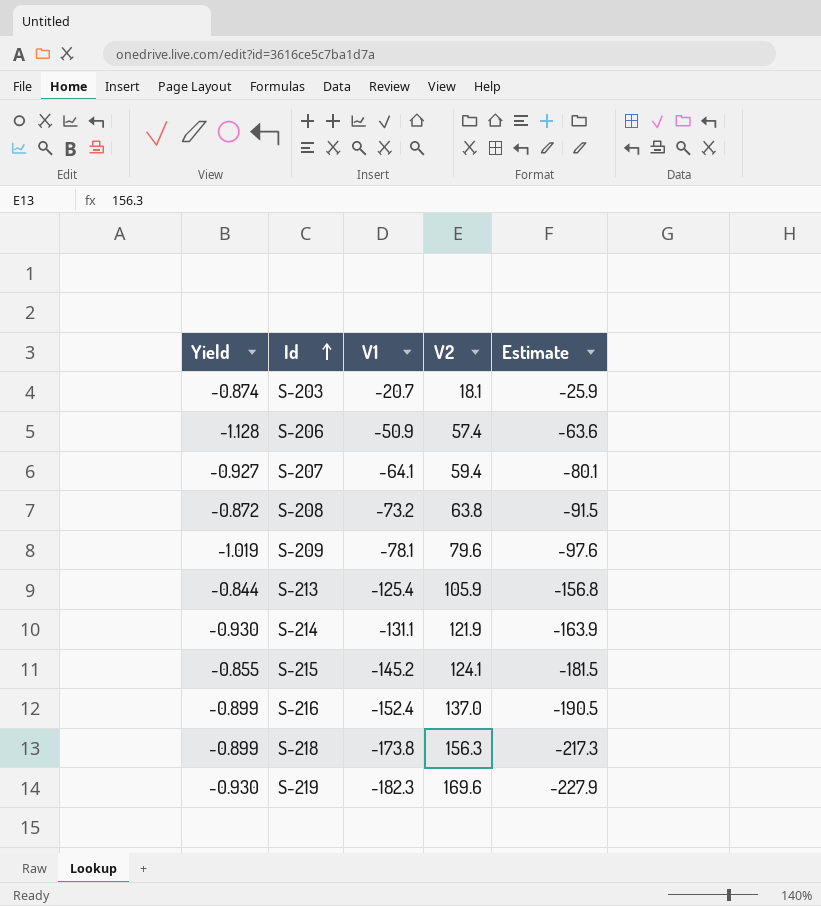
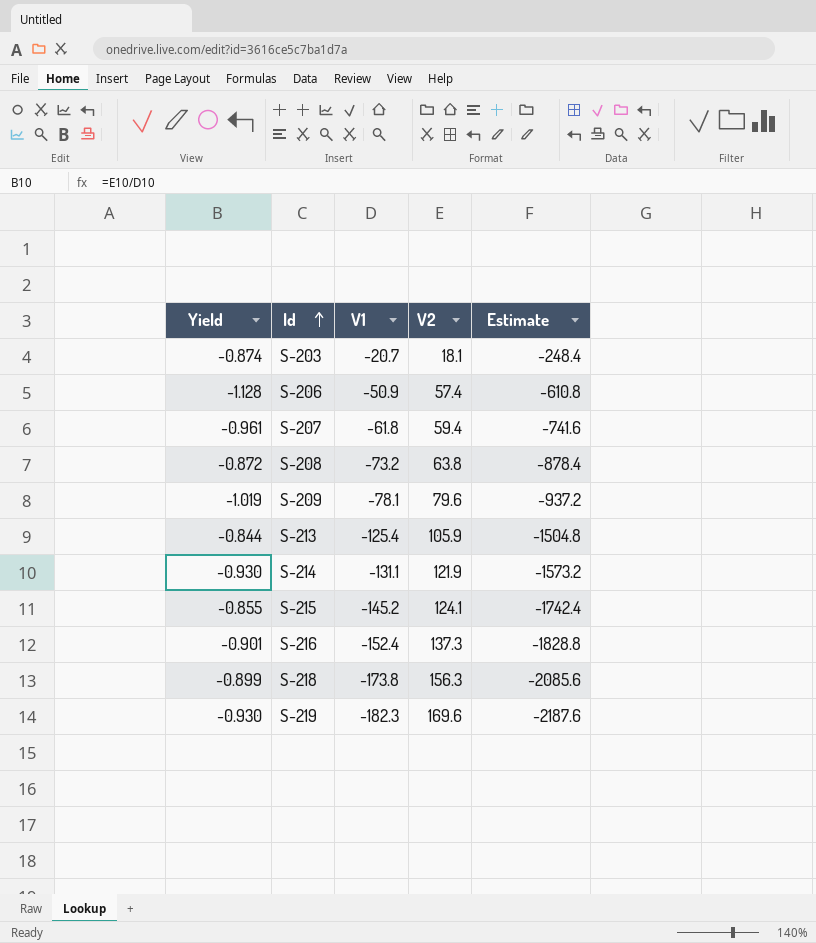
column Estimate | formula: [V1] * 1.25 -> [V1] * 12
S-207 | Yield: -0.927 -> -0.961
S-207 | V1: -64.1 -> -61.8
S-216 | Yield: -0.899 -> -0.901
S-216 | V2: 137.0 -> 137.3

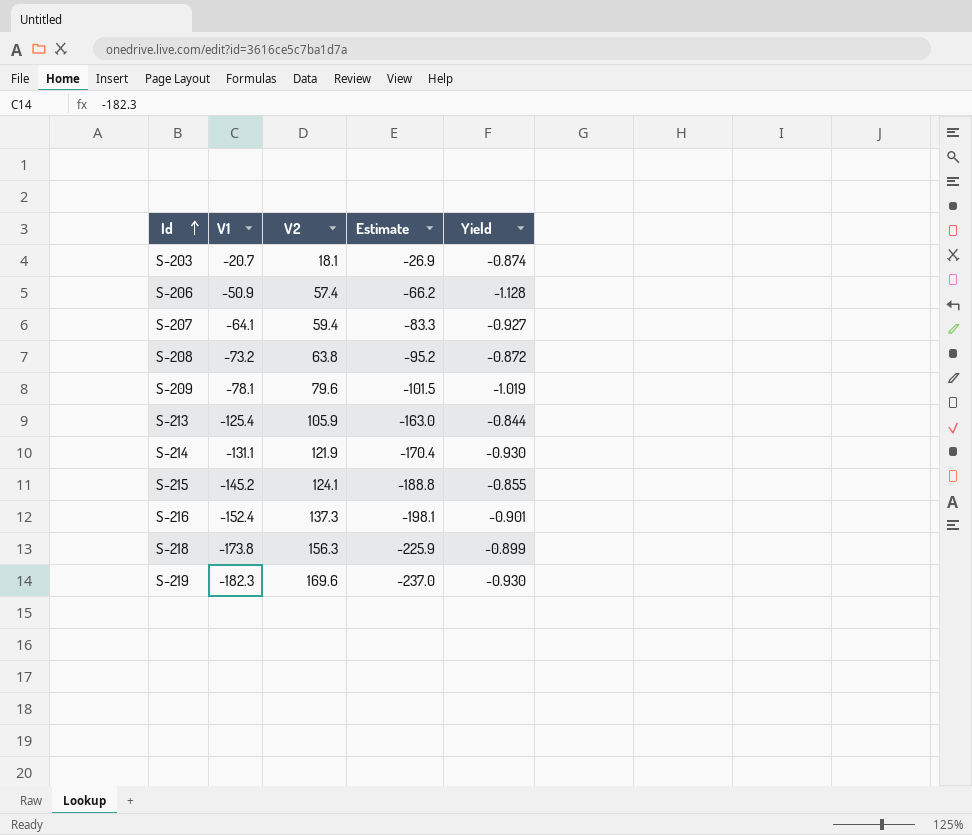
column Estimate | formula: [V1] * 12 -> [V1] * 1.3
column Yield | position: 1 -> 5
S-207 | V1: -61.8 -> -64.1
S-207 | Yield: -0.961 -> -0.927

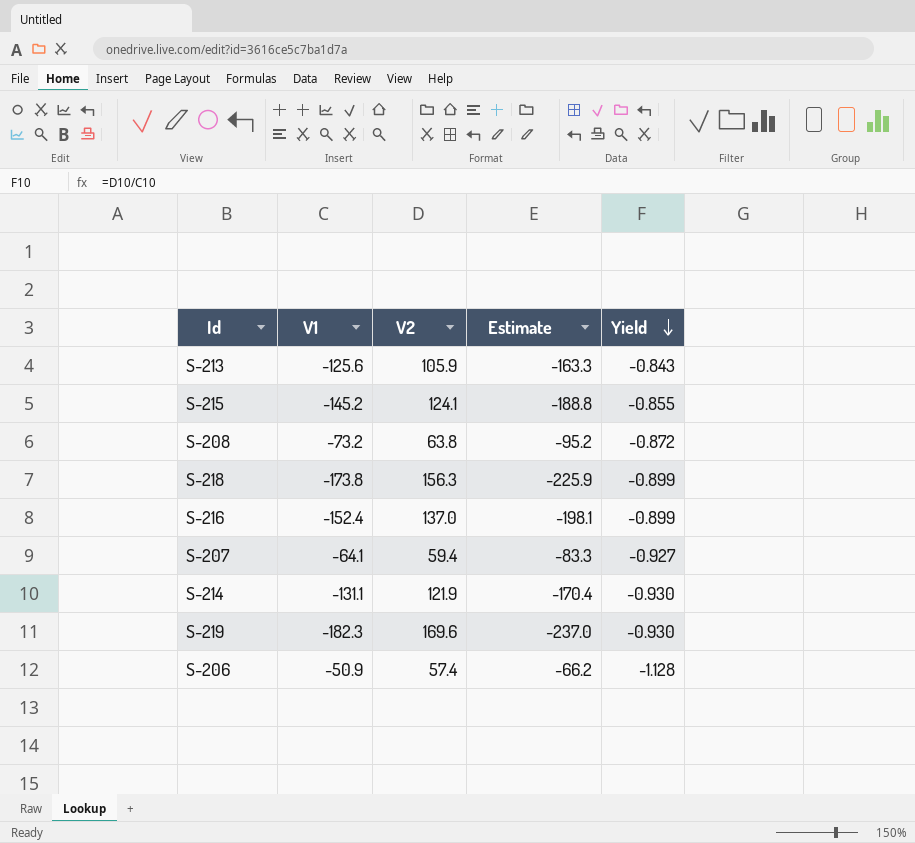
row order: Id ascending -> Yield descending
row S-203: -20.7 | 18.1 | -26.9 | -0.874 -> none
row S-209: -78.1 | 79.6 | -101.5 | -1.019 -> none
S-213 | V1: -125.4 -> -125.6
S-213 | Estimate: -163.0 -> -163.3
S-213 | Yield: -0.844 -> -0.843
S-216 | V2: 137.3 -> 137.0
S-216 | Yield: -0.901 -> -0.899

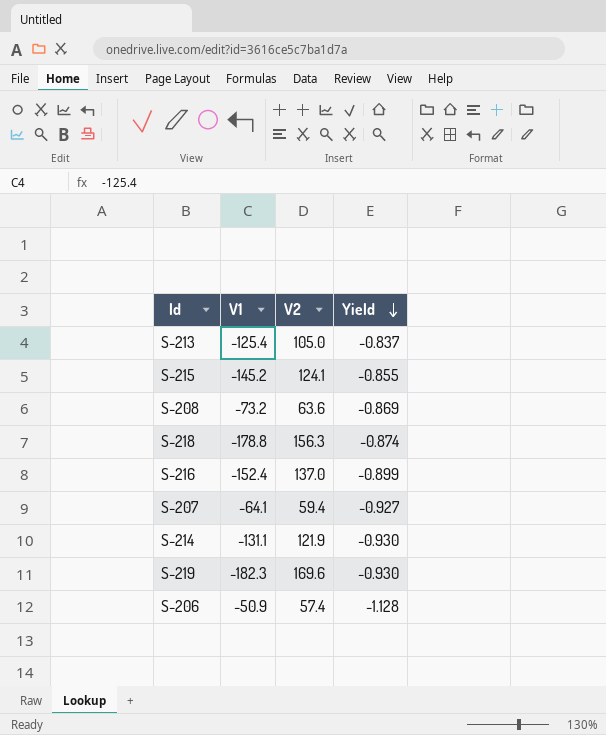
column Estimate | formula: [V1] * 1.3 -> none
S-213 | V1: -125.6 -> -125.4
S-213 | V2: 105.9 -> 105.0
S-213 | Yield: -0.843 -> -0.837
S-208 | V2: 63.8 -> 63.6
S-208 | Yield: -0.872 -> -0.869
S-218 | V1: -173.8 -> -178.8
S-218 | Yield: -0.899 -> -0.874

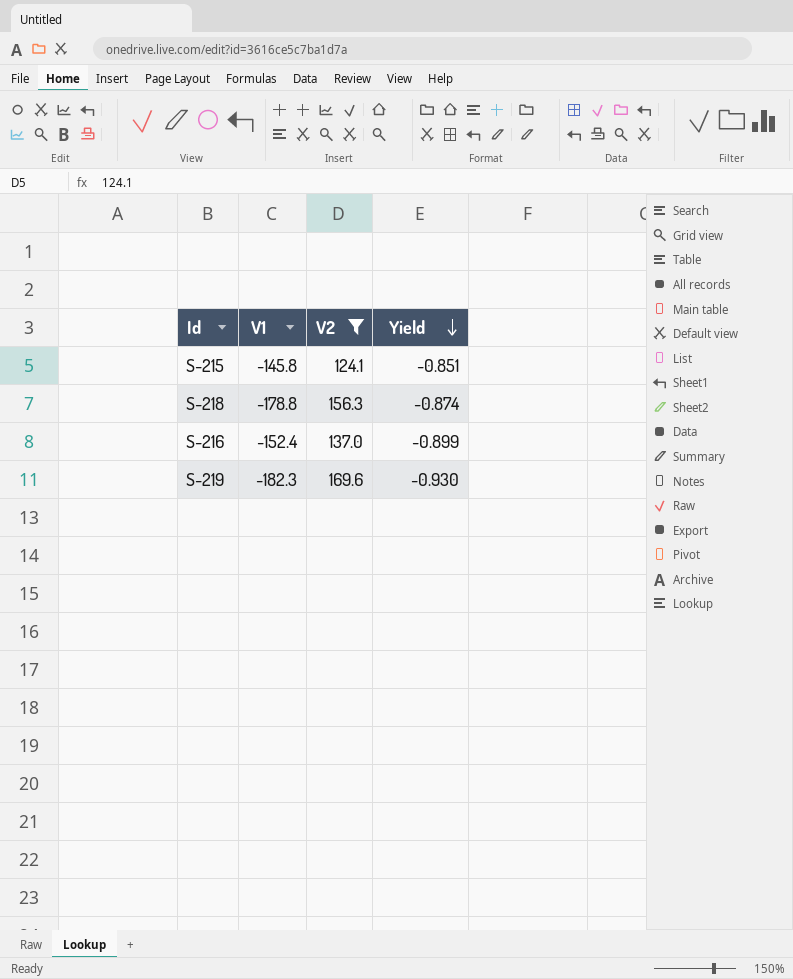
filter: none -> V2 >= 124.1
S-215 | V1: -145.2 -> -145.8
S-215 | Yield: -0.855 -> -0.851

